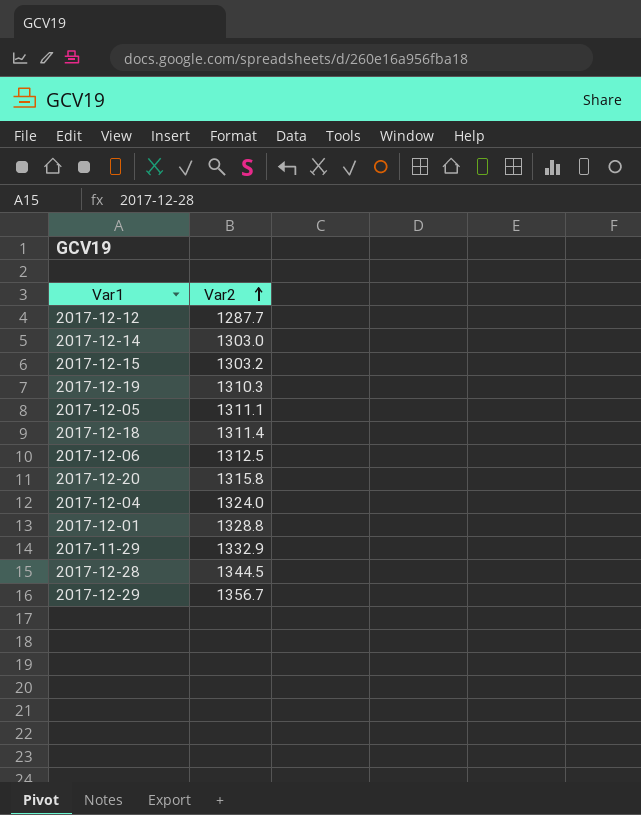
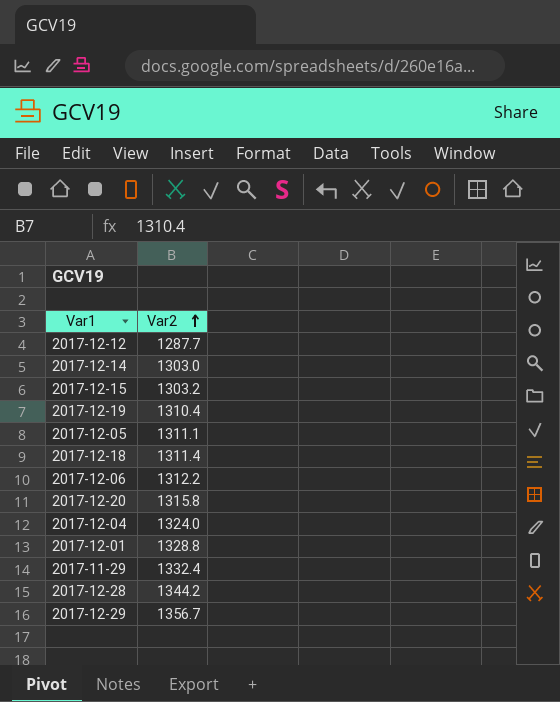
2017-12-19 | Var2: 1310.3 -> 1310.4
2017-12-06 | Var2: 1312.5 -> 1312.2
2017-11-29 | Var2: 1332.9 -> 1332.4
2017-12-28 | Var2: 1344.5 -> 1344.2

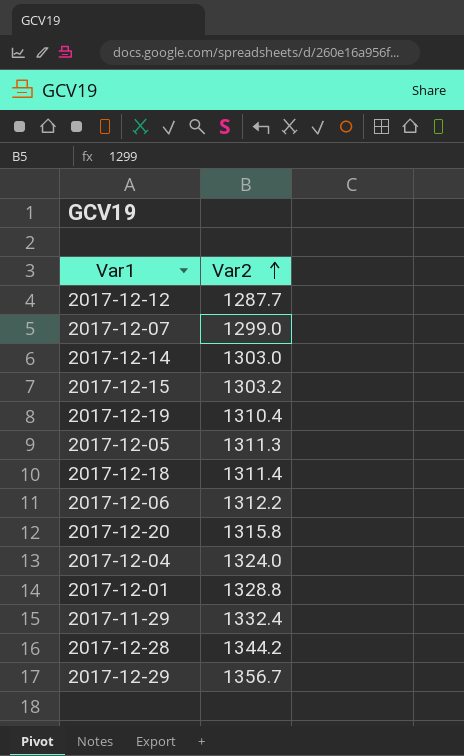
row 2017-12-07: none -> 1299.0
2017-12-05 | Var2: 1311.1 -> 1311.3

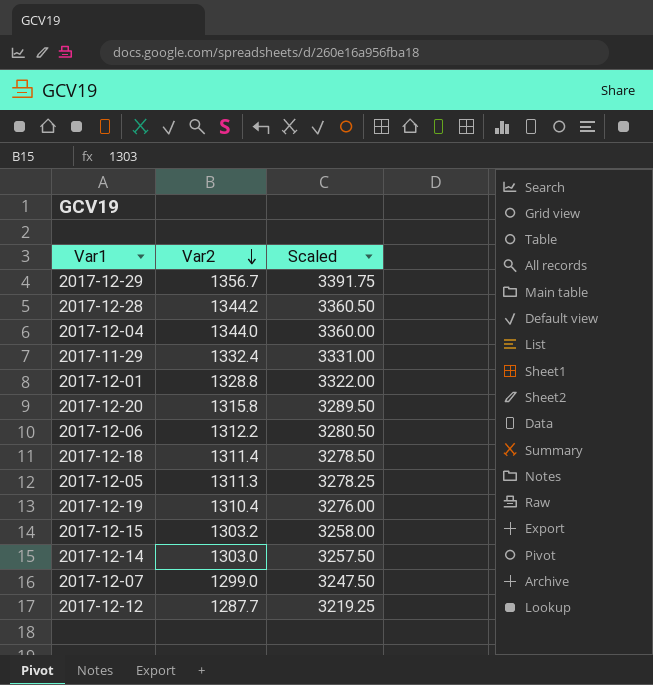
row order: Var2 ascending -> Var2 descending
column Scaled | formula: none -> [Var2] * 2.5
2017-12-04 | Var2: 1324.0 -> 1344.0

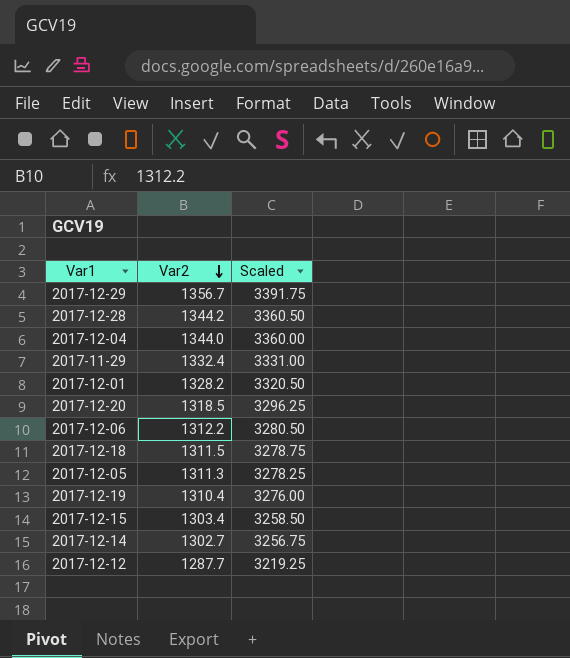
row 2017-12-07: 1299.0 | 3247.50 -> none
2017-12-01 | Var2: 1328.8 -> 1328.2
2017-12-01 | Scaled: 3322.00 -> 3320.50
2017-12-20 | Var2: 1315.8 -> 1318.5
2017-12-20 | Scaled: 3289.50 -> 3296.25
2017-12-18 | Var2: 1311.4 -> 1311.5
2017-12-18 | Scaled: 3278.50 -> 3278.75
2017-12-15 | Var2: 1303.2 -> 1303.4
2017-12-15 | Scaled: 3258.00 -> 3258.50
2017-12-14 | Var2: 1303.0 -> 1302.7
2017-12-14 | Scaled: 3257.50 -> 3256.75

